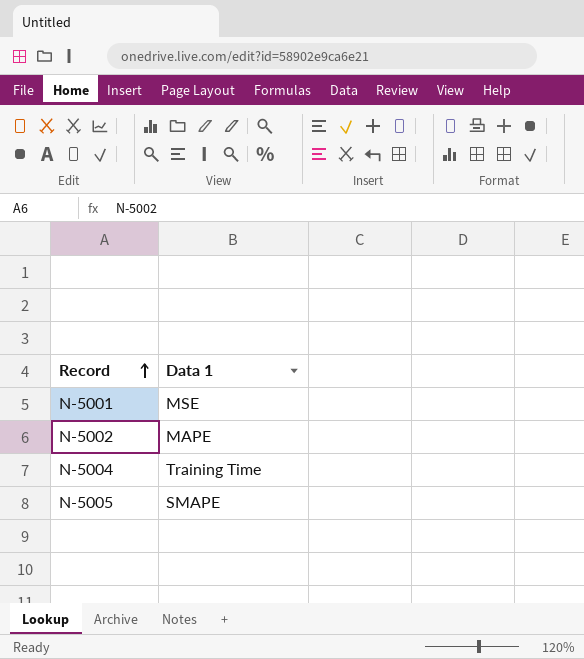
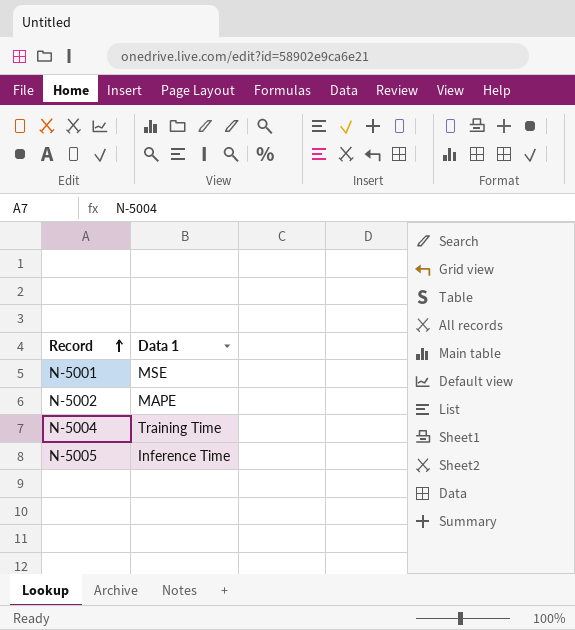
N-5005 | Data 1: SMAPE -> Inference Time

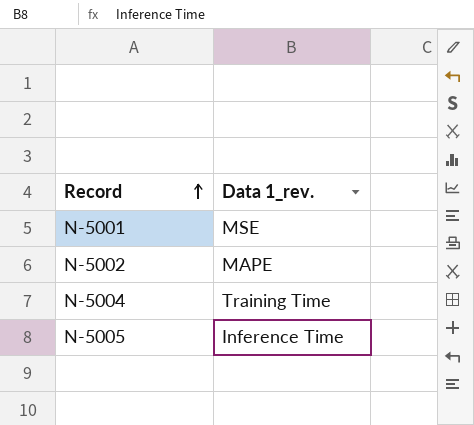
column name: Data 1 -> Data 1_rev.

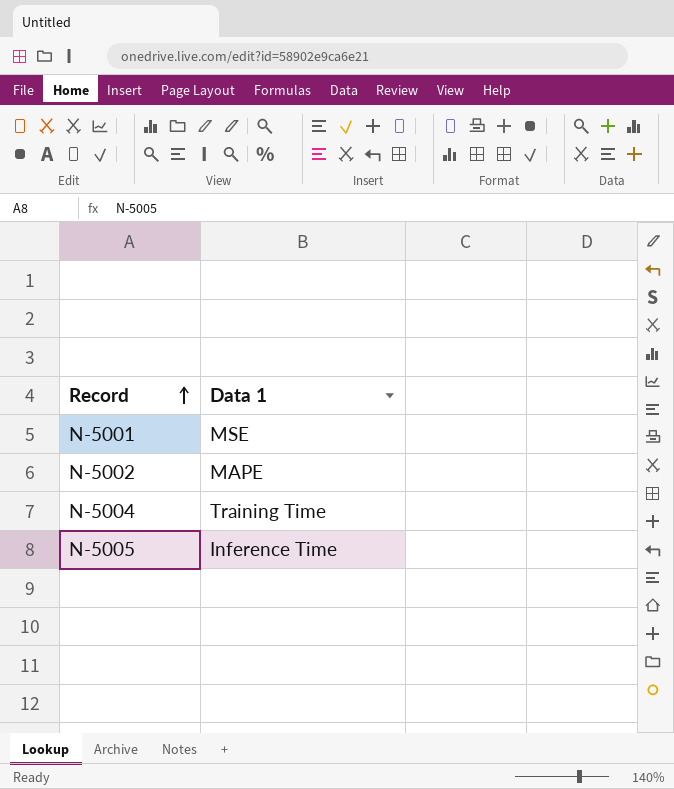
column name: Data 1_rev. -> Data 1

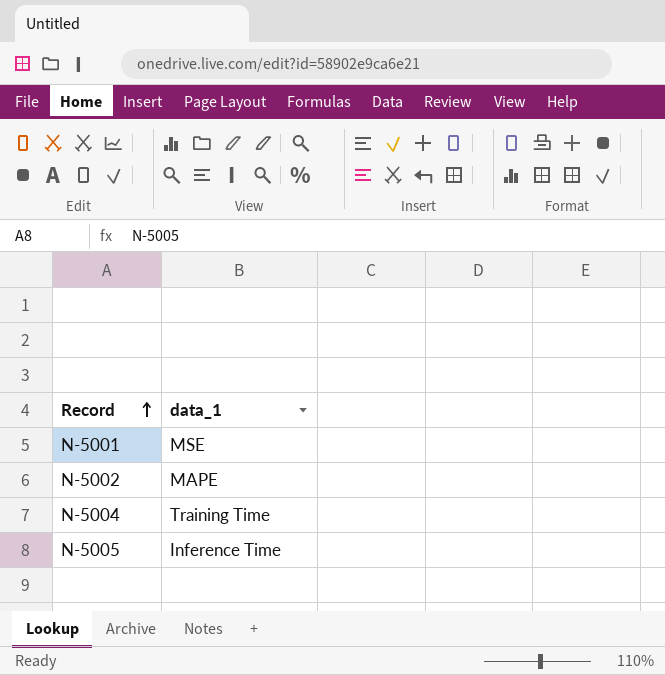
column name: Data 1 -> data_1

